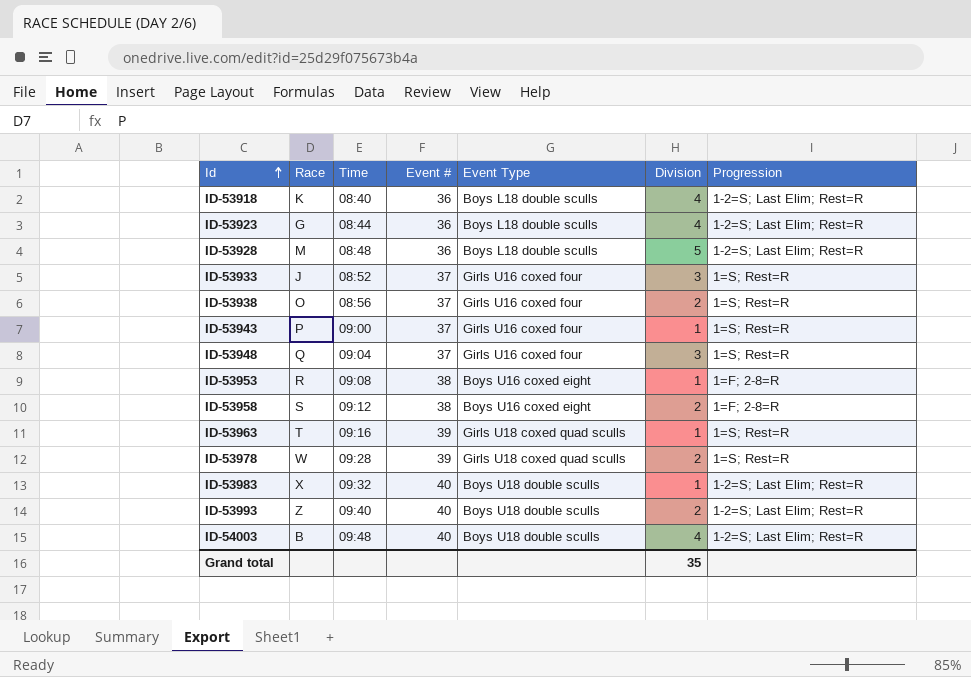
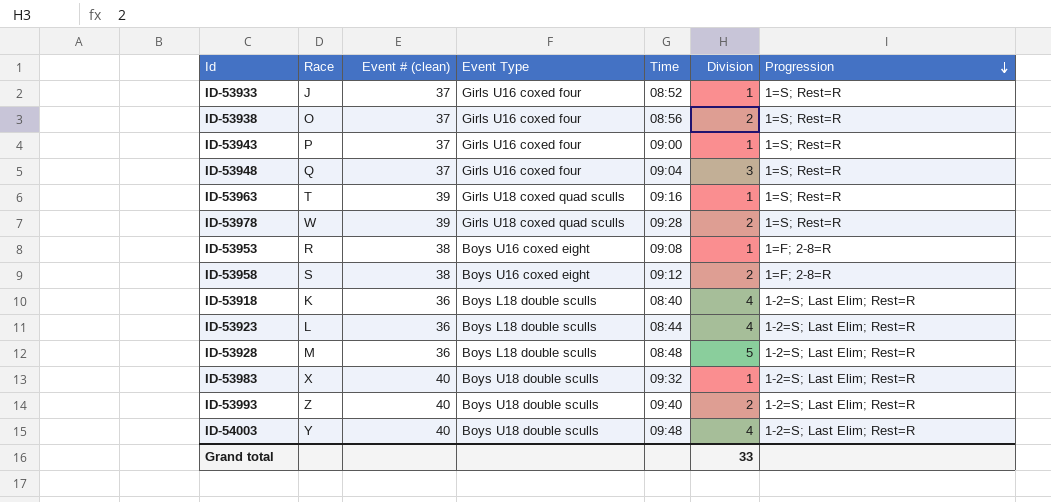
row order: Id ascending -> Progression descending
column name: Event # -> Event # (clean)
column Time | position: 3 -> 5
ID-53933 | Division: 3 -> 1
ID-53923 | Race: G -> L
ID-54003 | Race: B -> Y
Grand total | Division: 35 -> 33

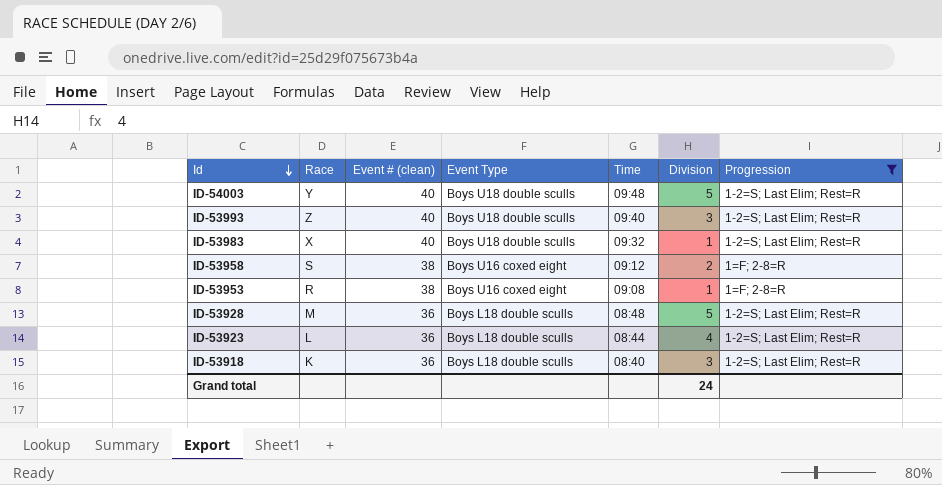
filter: none -> Progression != 1=S; Rest=R
row order: Progression descending -> Id descending
ID-54003 | Division: 4 -> 5
ID-53993 | Division: 2 -> 3
ID-53918 | Division: 4 -> 3
Grand total | Division: 33 -> 24

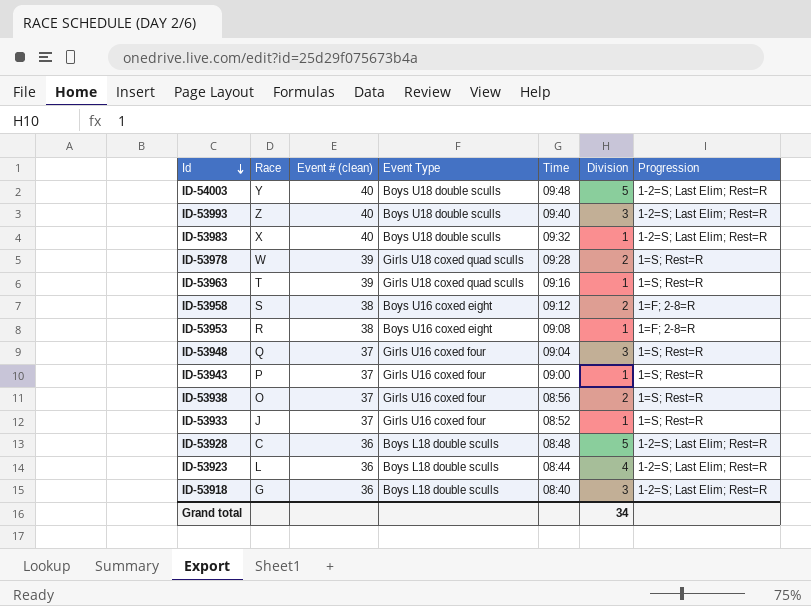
filter: Progression != 1=S; Rest=R -> none
ID-53928 | Race: M -> C
ID-53918 | Race: K -> G
Grand total | Division: 24 -> 34

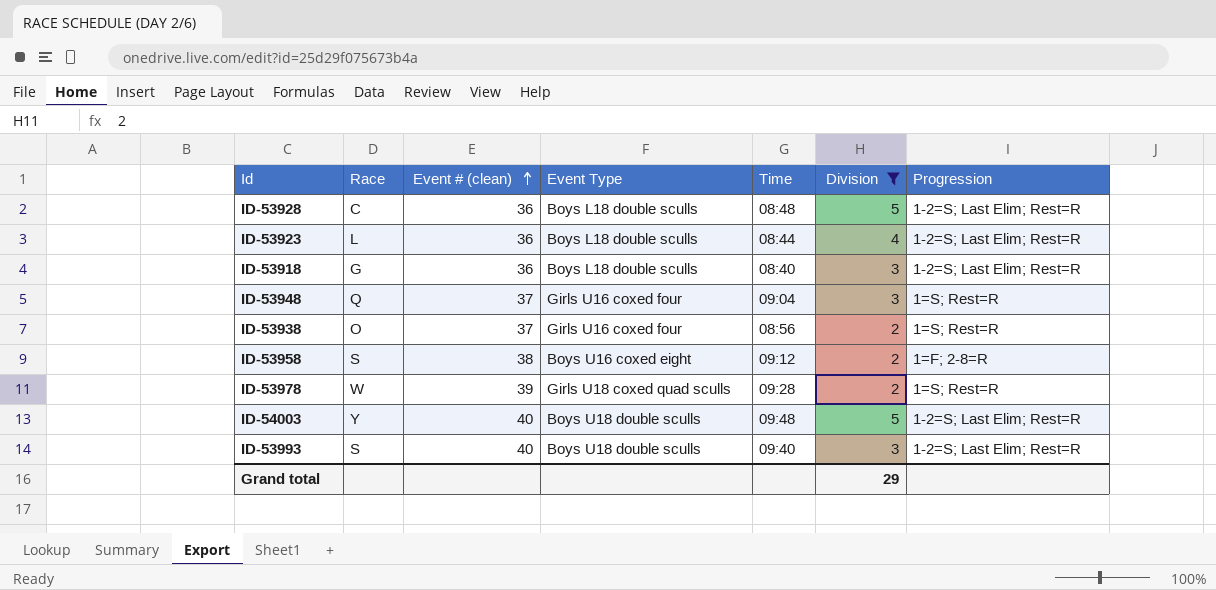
filter: none -> Division != 1
row order: Id descending -> Event # (clean) ascending
ID-53993 | Race: Z -> S
Grand total | Division: 34 -> 29

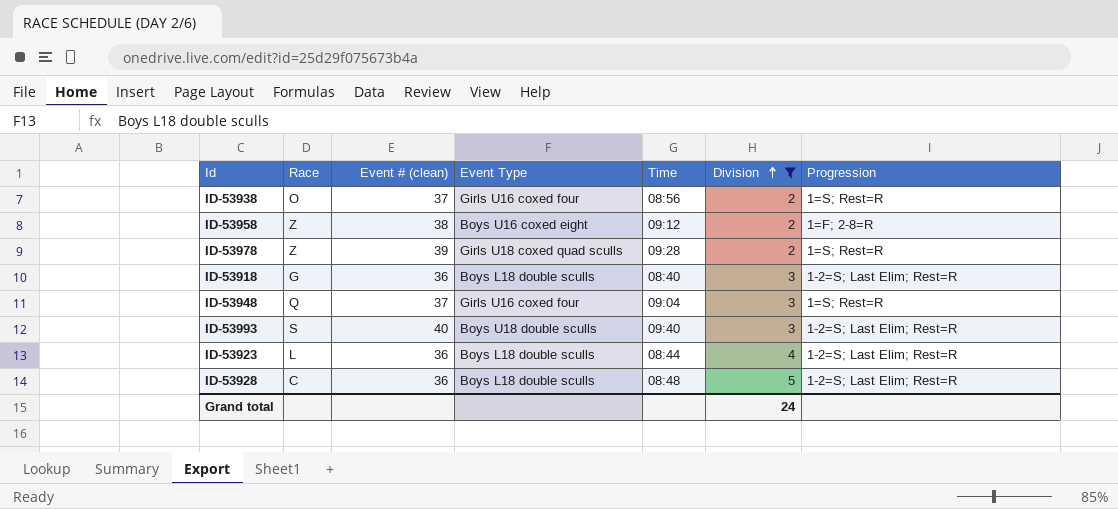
row order: Event # (clean) ascending -> Division ascending
row ID-54003: Y | 40 | Boys U18 double sculls | 09:48 | 5 | 1-2=S; Last Elim; Rest=R -> none
ID-53958 | Race: S -> Z
ID-53978 | Race: W -> Z
Grand total | Division: 29 -> 24

